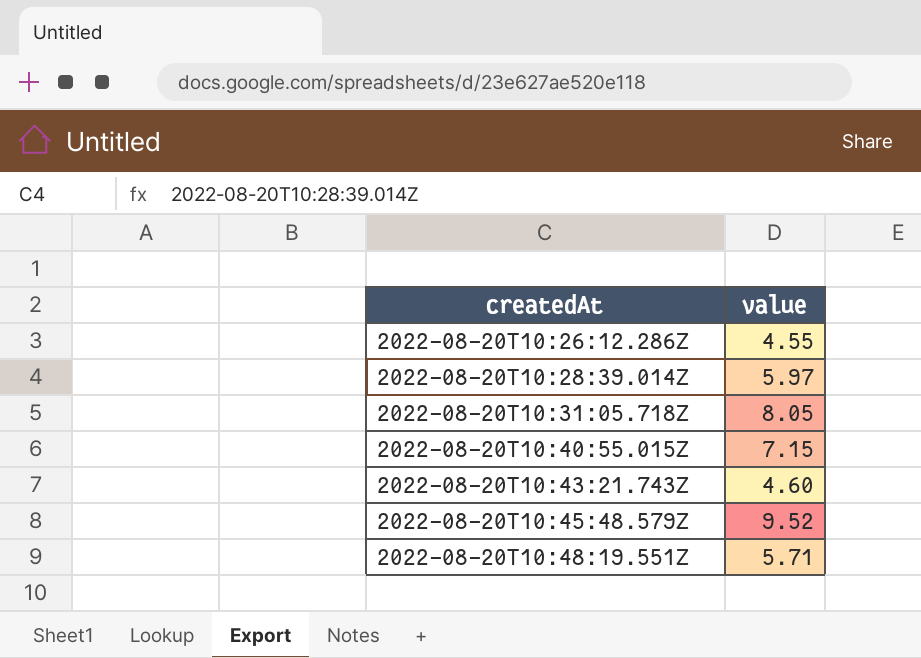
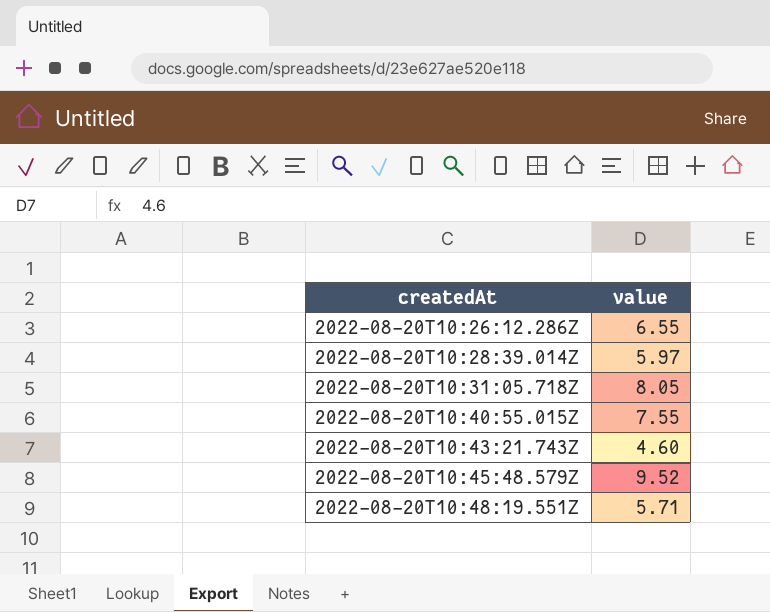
2022-08-20T10:26:12.286Z | value: 4.55 -> 6.55
2022-08-20T10:40:55.015Z | value: 7.15 -> 7.55

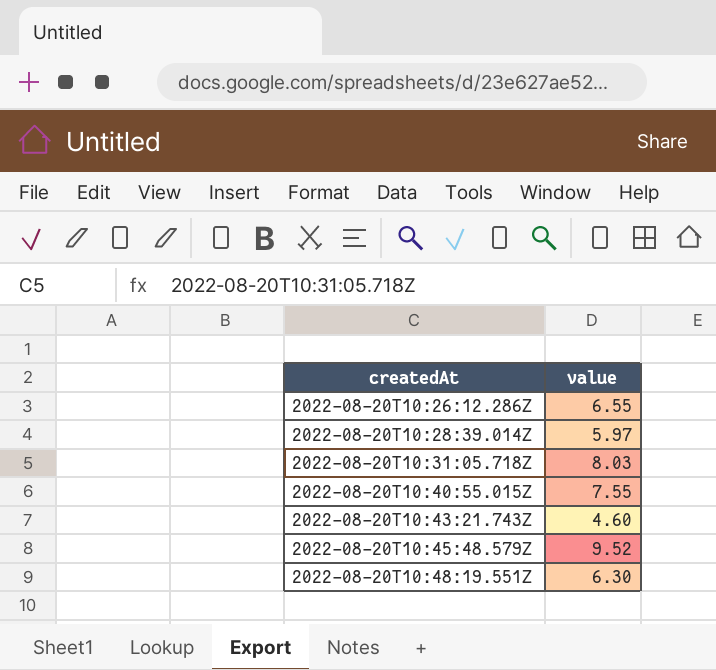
2022-08-20T10:31:05.718Z | value: 8.05 -> 8.03
2022-08-20T10:48:19.551Z | value: 5.71 -> 6.30

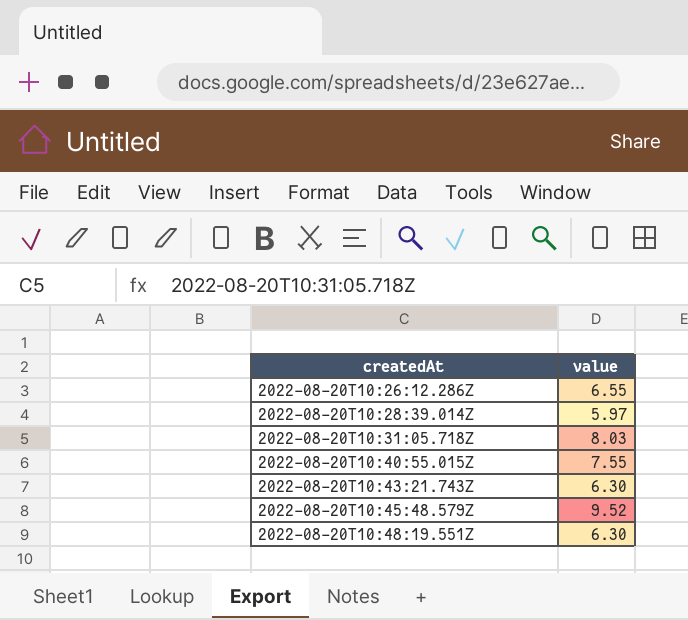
2022-08-20T10:43:21.743Z | value: 4.60 -> 6.30

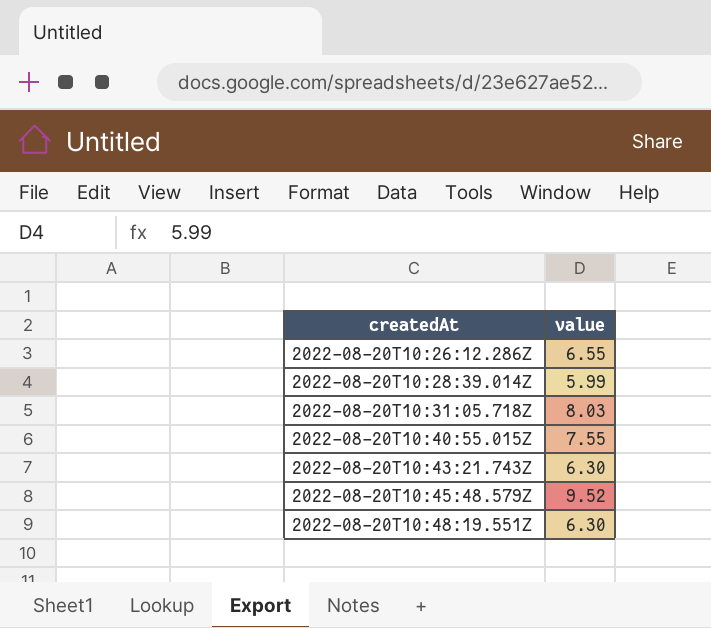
2022-08-20T10:28:39.014Z | value: 5.97 -> 5.99

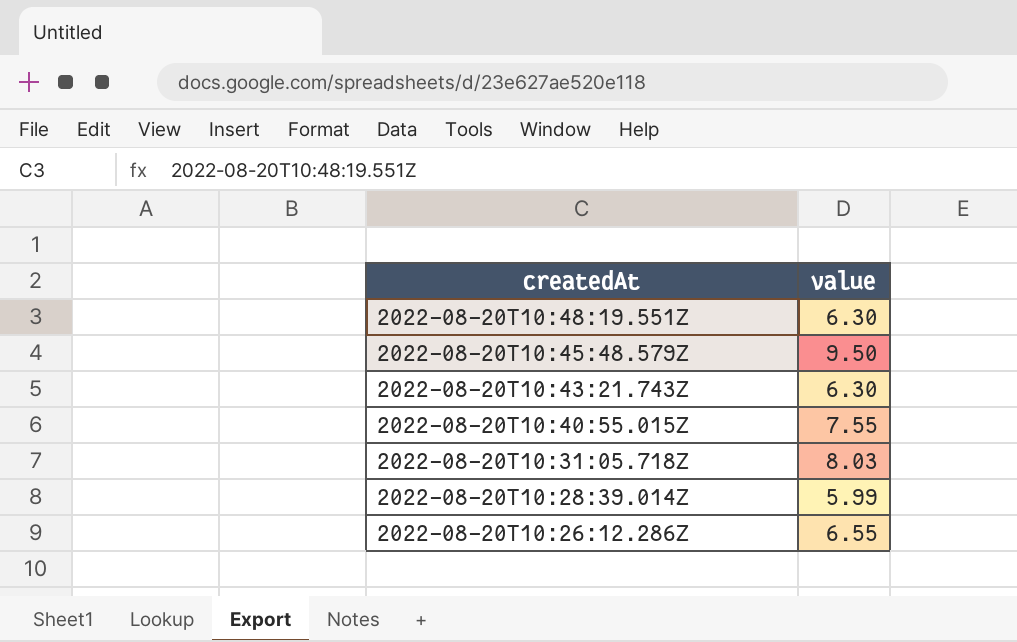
row order: createdAt ascending -> createdAt descending
2022-08-20T10:45:48.579Z | value: 9.52 -> 9.50

